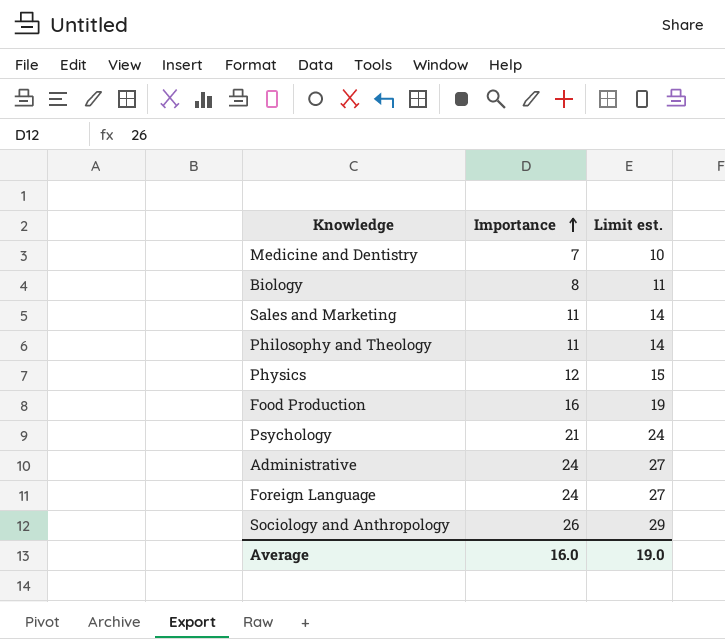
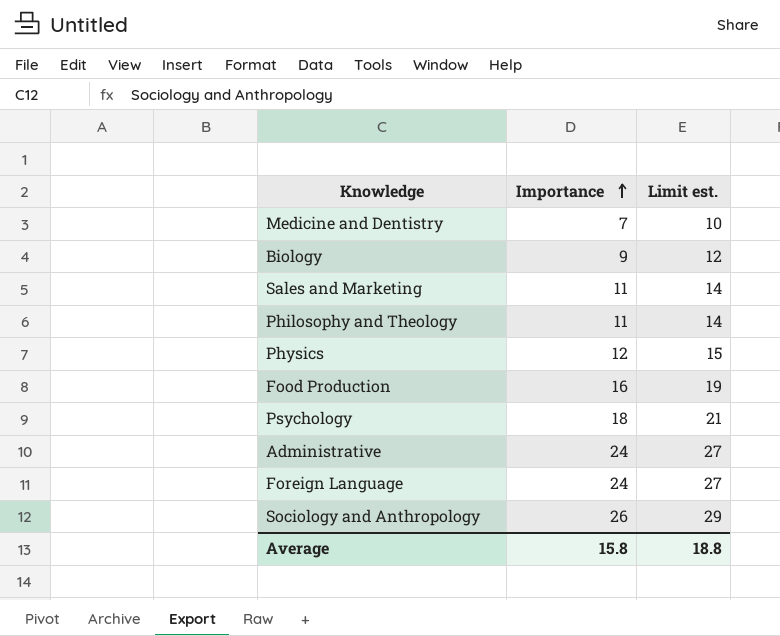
Biology | Importance: 8 -> 9
Biology | Limit est.: 11 -> 12
Psychology | Importance: 21 -> 18
Psychology | Limit est.: 24 -> 21
Average | Importance: 16.0 -> 15.8
Average | Limit est.: 19.0 -> 18.8

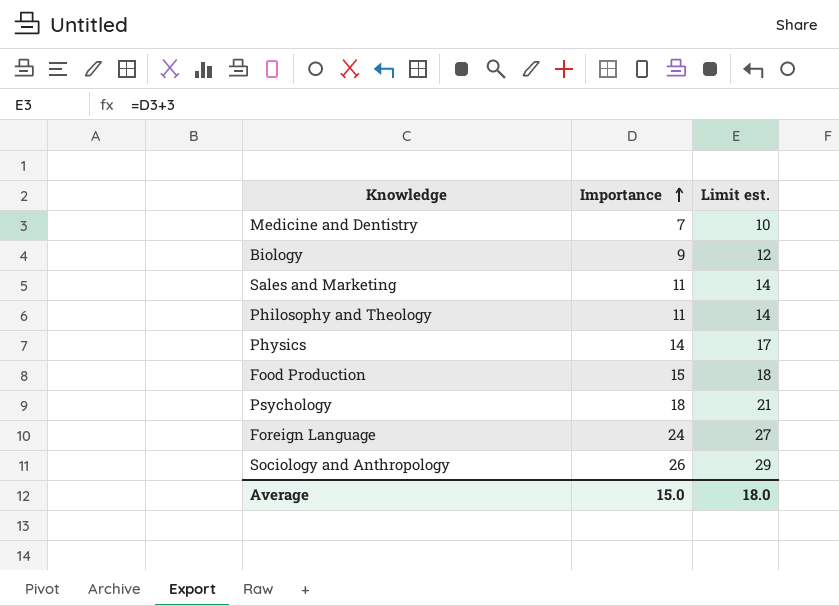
row Administrative: 24 | 27 -> none
Physics | Importance: 12 -> 14
Physics | Limit est.: 15 -> 17
Food Production | Importance: 16 -> 15
Food Production | Limit est.: 19 -> 18
Average | Importance: 15.8 -> 15.0
Average | Limit est.: 18.8 -> 18.0

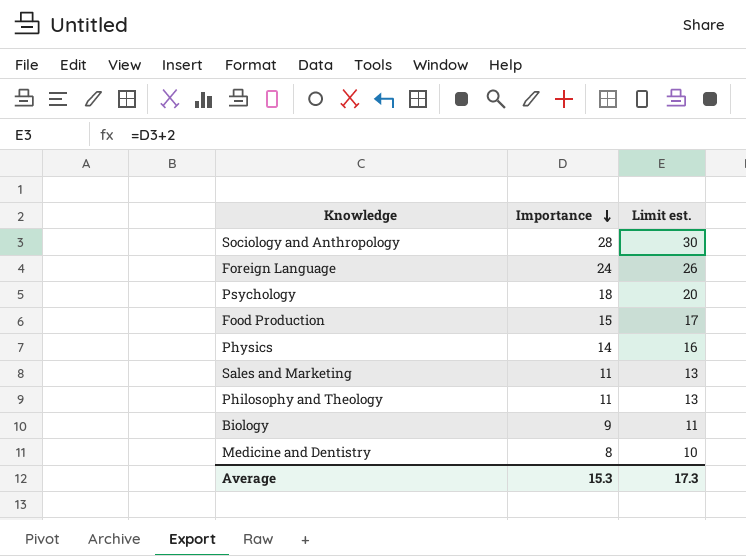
row order: Importance ascending -> Importance descending
column Limit est. | formula: [Importance] + 3 -> [Importance] + 2
Sociology and Anthropology | Importance: 26 -> 28
Medicine and Dentistry | Importance: 7 -> 8
Average | Importance: 15.0 -> 15.3
Average | Limit est.: 18.0 -> 17.3

